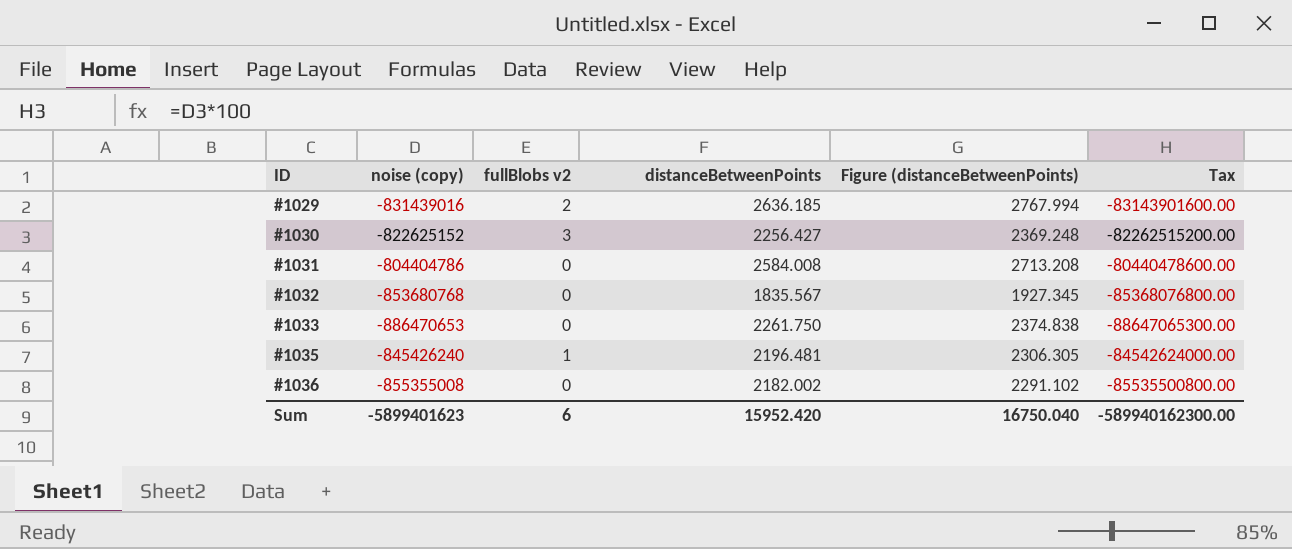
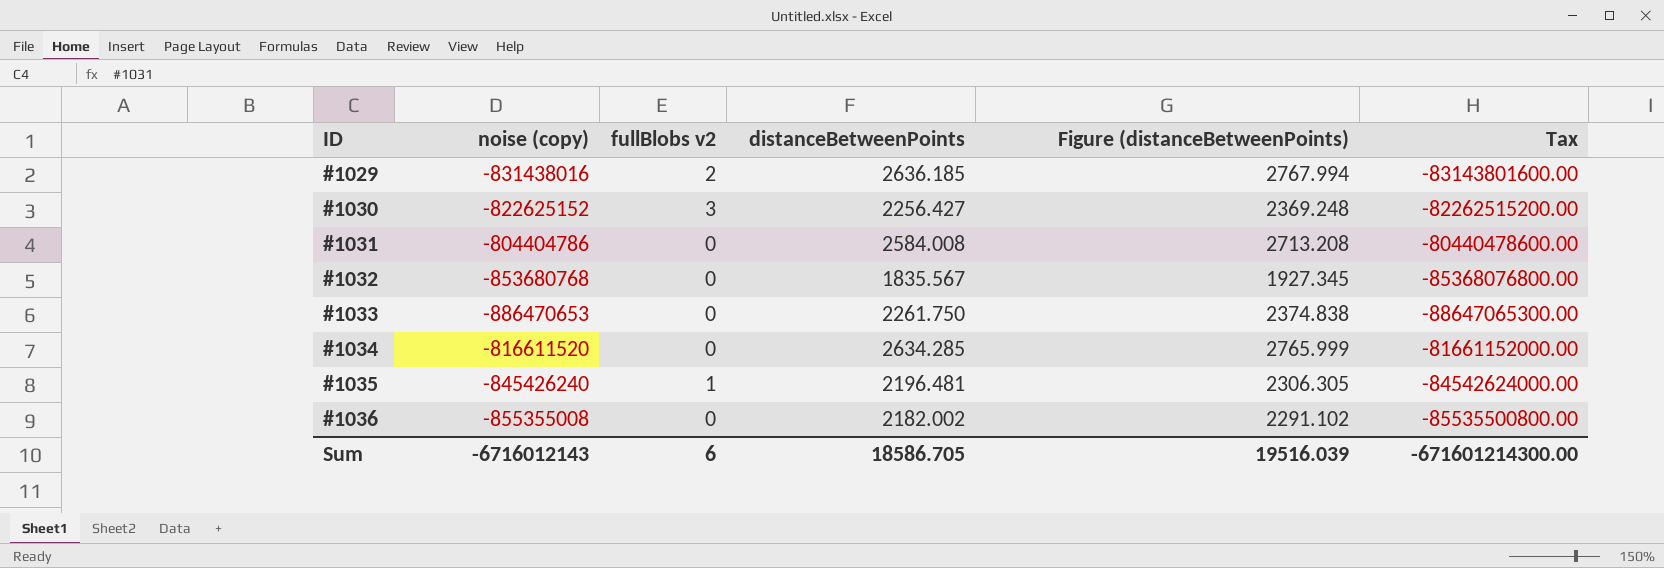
#1029 | noise (copy): -831439016 -> -831438016
#1029 | Tax: -83143901600.00 -> -83143801600.00
row #1034: none -> -816611520 | 0 | 2634.285 | 2765.999 | -81661152000.00
Sum | noise (copy): -5899401623 -> -6716012143
Sum | distanceBetweenPoints: 15952.420 -> 18586.705
Sum | Figure (distanceBetweenPoints): 16750.040 -> 19516.039
Sum | Tax: -589940162300.00 -> -671601214300.00

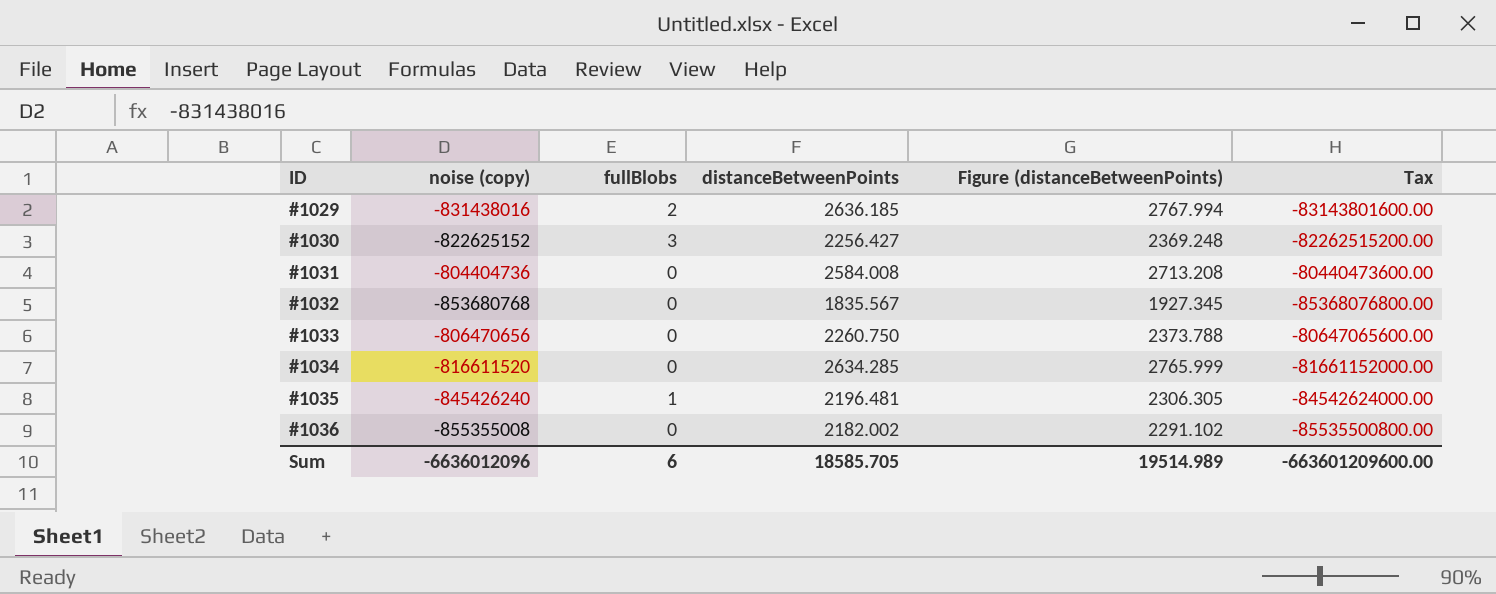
column name: fullBlobs v2 -> fullBlobs
#1031 | noise (copy): -804404786 -> -804404736
#1031 | Tax: -80440478600.00 -> -80440473600.00
#1033 | noise (copy): -886470653 -> -806470656
#1033 | distanceBetweenPoints: 2261.750 -> 2260.750
#1033 | Figure (distanceBetweenPoints): 2374.838 -> 2373.788
#1033 | Tax: -88647065300.00 -> -80647065600.00
Sum | noise (copy): -6716012143 -> -6636012096
Sum | distanceBetweenPoints: 18586.705 -> 18585.705
Sum | Figure (distanceBetweenPoints): 19516.039 -> 19514.989
Sum | Tax: -671601214300.00 -> -663601209600.00

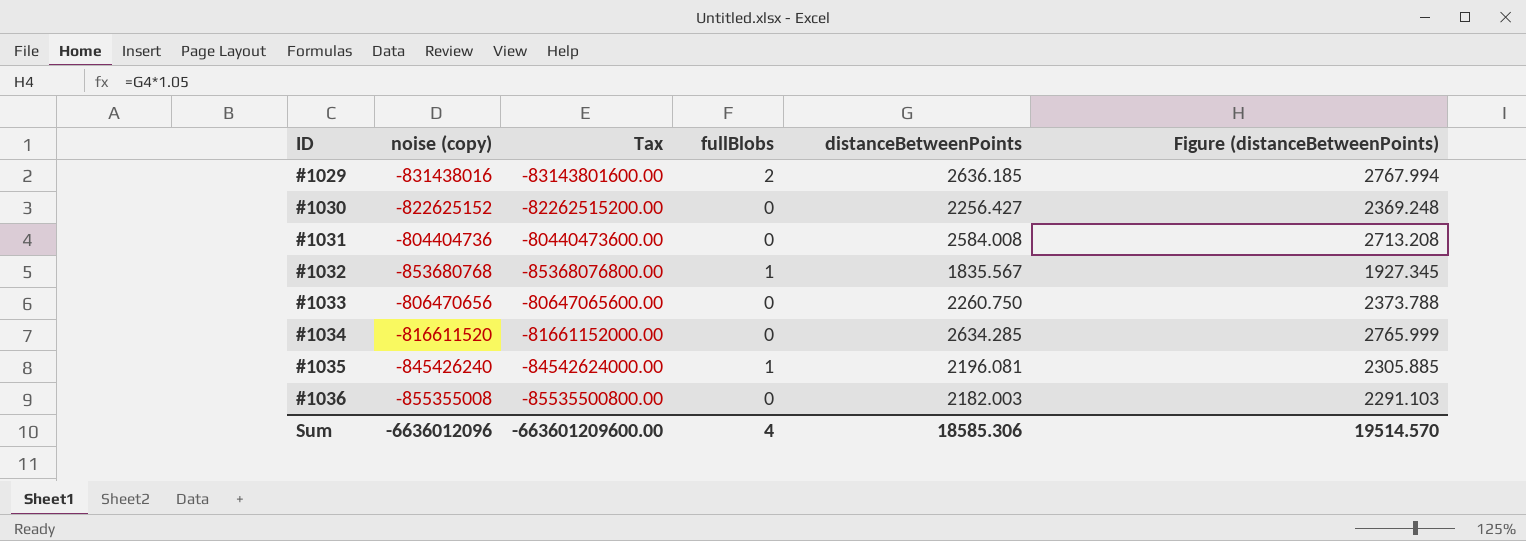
column Tax | position: 6 -> 3
#1030 | fullBlobs: 3 -> 0
#1032 | fullBlobs: 0 -> 1
#1035 | distanceBetweenPoints: 2196.481 -> 2196.081
#1035 | Figure (distanceBetweenPoints): 2306.305 -> 2305.885
#1036 | distanceBetweenPoints: 2182.002 -> 2182.003
#1036 | Figure (distanceBetweenPoints): 2291.102 -> 2291.103
Sum | fullBlobs: 6 -> 4
Sum | distanceBetweenPoints: 18585.705 -> 18585.306
Sum | Figure (distanceBetweenPoints): 19514.989 -> 19514.570

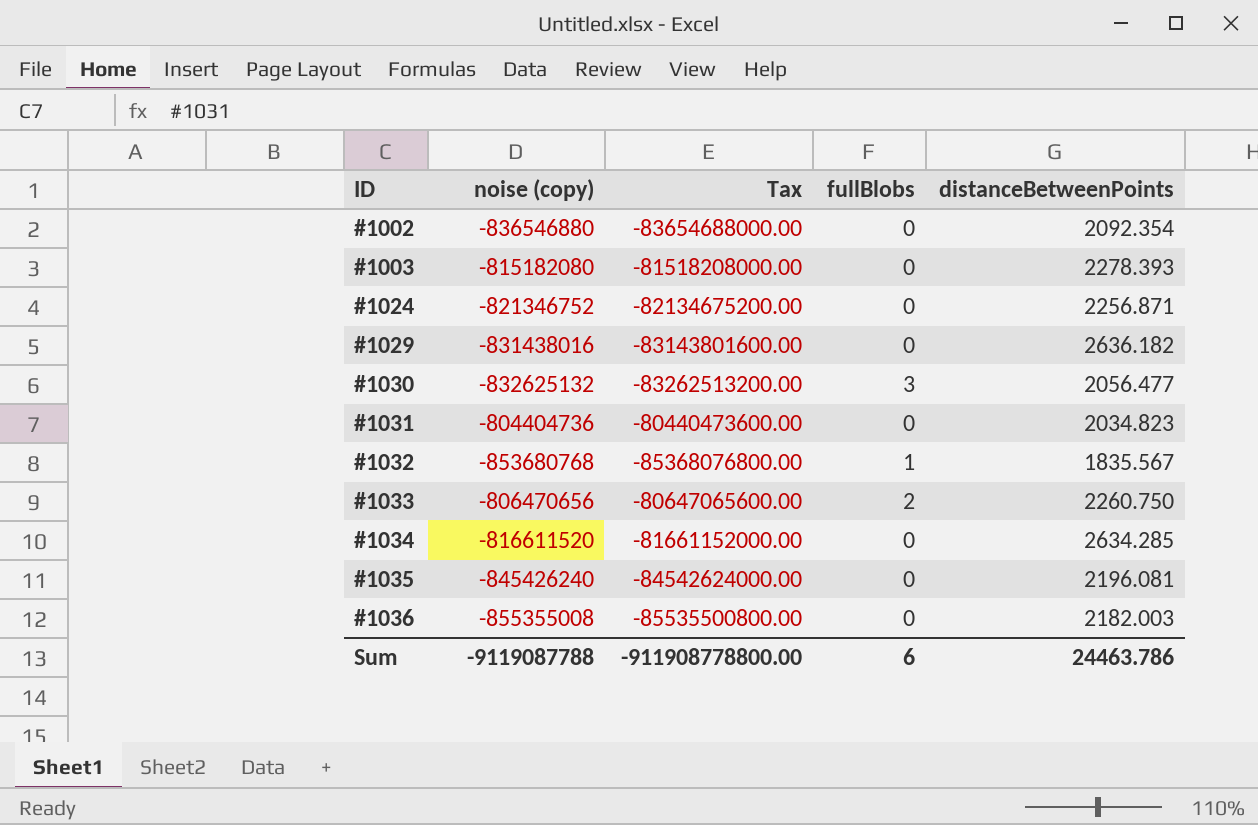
column Figure (distanceBetweenPoints) | formula: [distanceBetweenPoints] * 1.05 -> none
row #1002: none -> -836546880 | -83654688000.00 | 0 | 2092.354
row #1003: none -> -815182080 | -81518208000.00 | 0 | 2278.393
row #1024: none -> -821346752 | -82134675200.00 | 0 | 2256.871
#1029 | fullBlobs: 2 -> 0
#1029 | distanceBetweenPoints: 2636.185 -> 2636.182
#1030 | noise (copy): -822625152 -> -832625132
#1030 | Tax: -82262515200.00 -> -83262513200.00
#1030 | fullBlobs: 0 -> 3
#1030 | distanceBetweenPoints: 2256.427 -> 2056.477
#1031 | distanceBetweenPoints: 2584.008 -> 2034.823
#1033 | fullBlobs: 0 -> 2
#1035 | fullBlobs: 1 -> 0
Sum | noise (copy): -6636012096 -> -9119087788
Sum | Tax: -663601209600.00 -> -911908778800.00
Sum | fullBlobs: 4 -> 6
Sum | distanceBetweenPoints: 18585.306 -> 24463.786

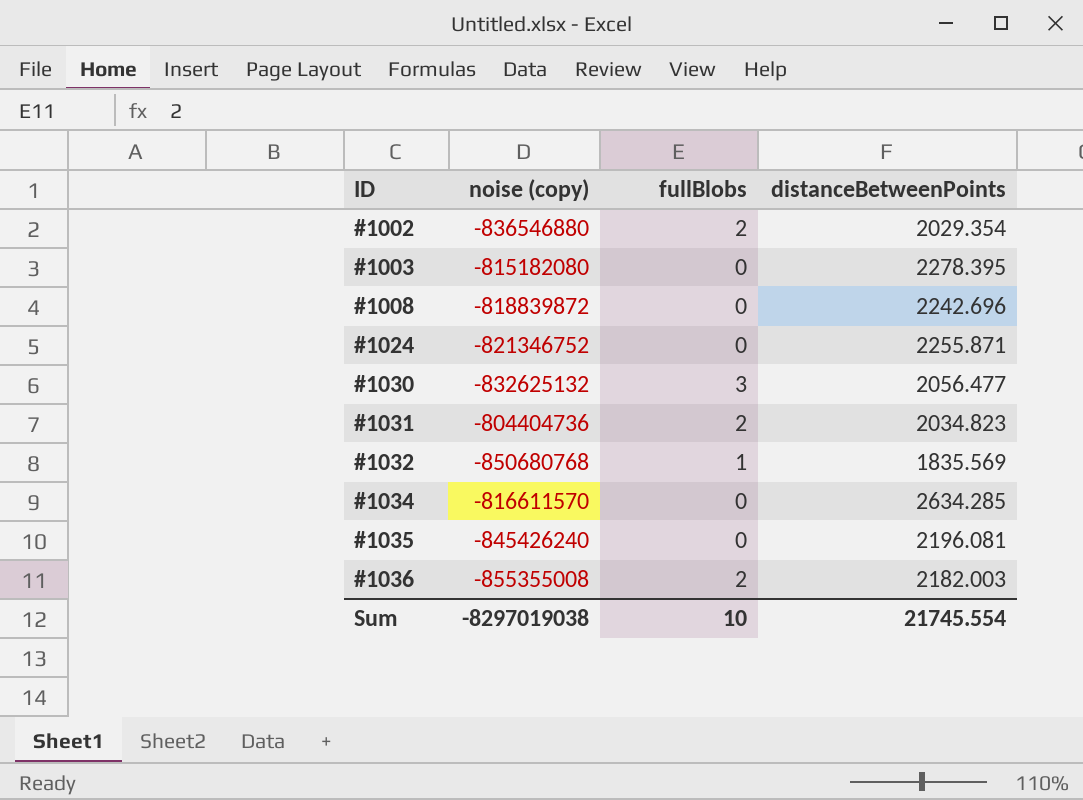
column Tax | formula: [noise (copy)] * 100 -> none
row #1029: -831438016 | -83143801600.00 | 0 | 2636.182 -> none
row #1033: -806470656 | -80647065600.00 | 2 | 2260.750 -> none
#1002 | fullBlobs: 0 -> 2
#1002 | distanceBetweenPoints: 2092.354 -> 2029.354
#1003 | distanceBetweenPoints: 2278.393 -> 2278.395
row #1008: none -> -818839872 | 0 | 2242.696
#1024 | distanceBetweenPoints: 2256.871 -> 2255.871
#1031 | fullBlobs: 0 -> 2
#1032 | noise (copy): -853680768 -> -850680768
#1032 | distanceBetweenPoints: 1835.567 -> 1835.569
#1034 | noise (copy): -816611520 -> -816611570
#1036 | fullBlobs: 0 -> 2
Sum | noise (copy): -9119087788 -> -8297019038
Sum | fullBlobs: 6 -> 10
Sum | distanceBetweenPoints: 24463.786 -> 21745.554

